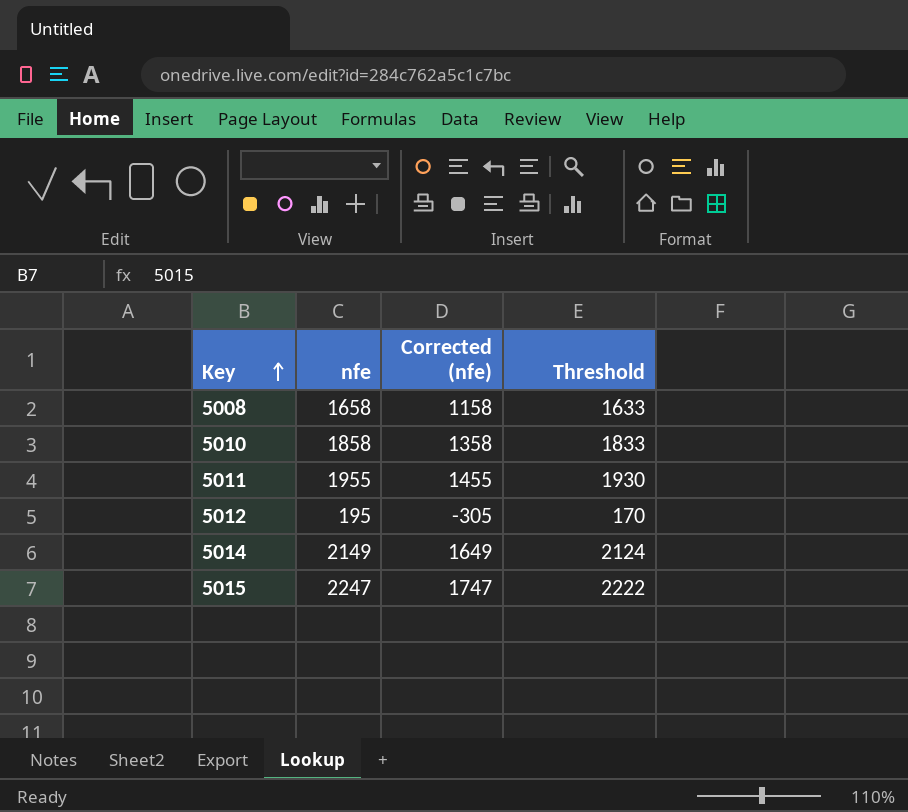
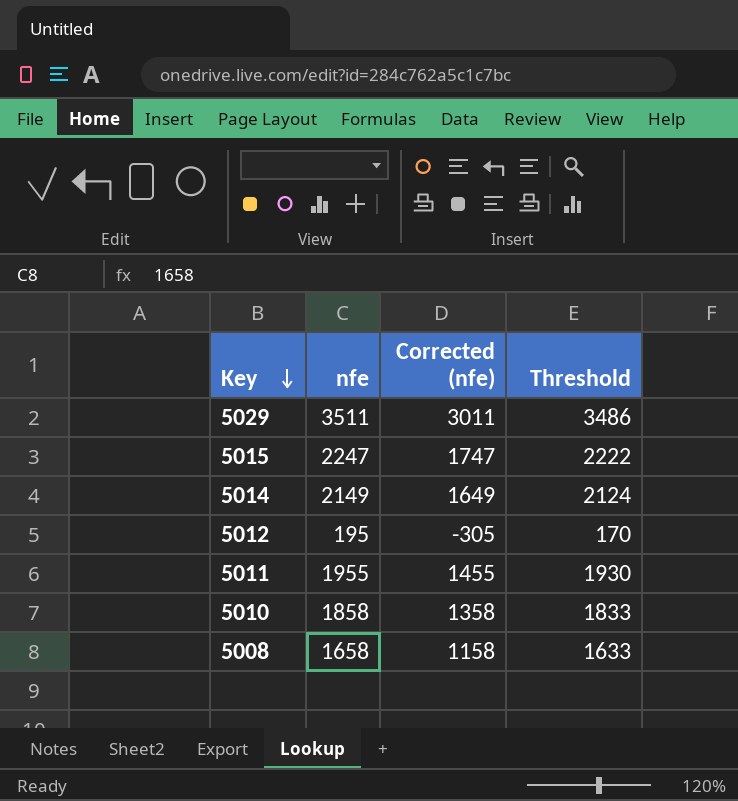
row order: Key ascending -> Key descending
row 5029: none -> 3511 | 3011 | 3486

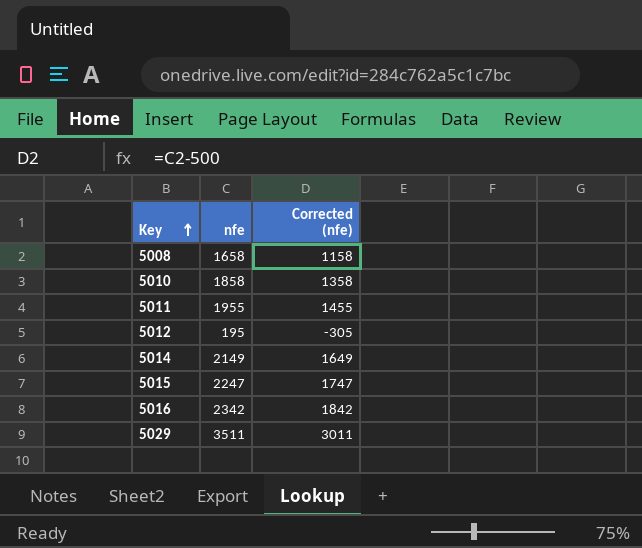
row order: Key descending -> Key ascending
column Threshold | formula: [nfe] - 25 -> none
row 5016: none -> 2342 | 1842

